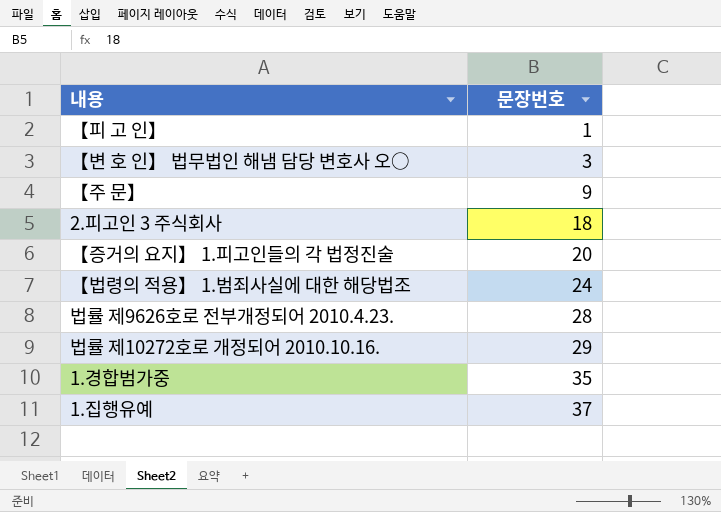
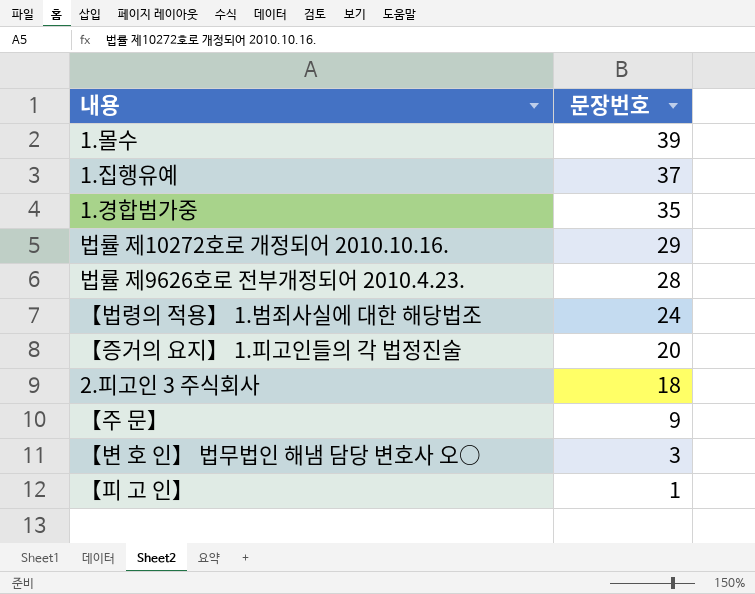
row order: 문장번호 ascending -> 문장번호 descending
row 1.몰수: none -> 39

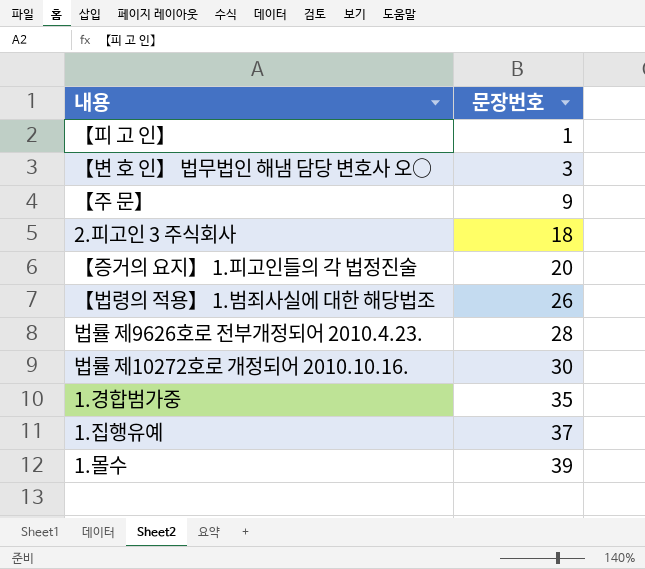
row order: 문장번호 descending -> 문장번호 ascending
【법령의 적용】 1.범죄사실에 대한 해당법조 | 문장번호: 24 -> 26
법률 제10272호로 개정되어 2010.10.16. | 문장번호: 29 -> 30

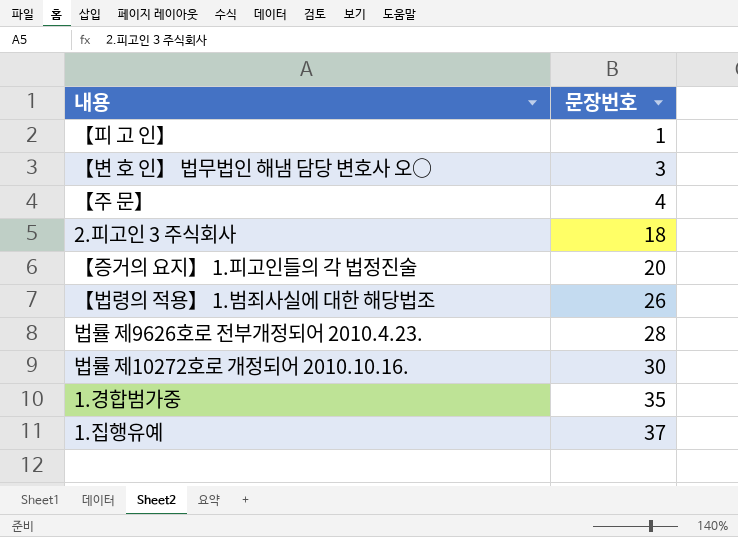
row 1.몰수: 39 -> none
【주 문】 | 문장번호: 9 -> 4

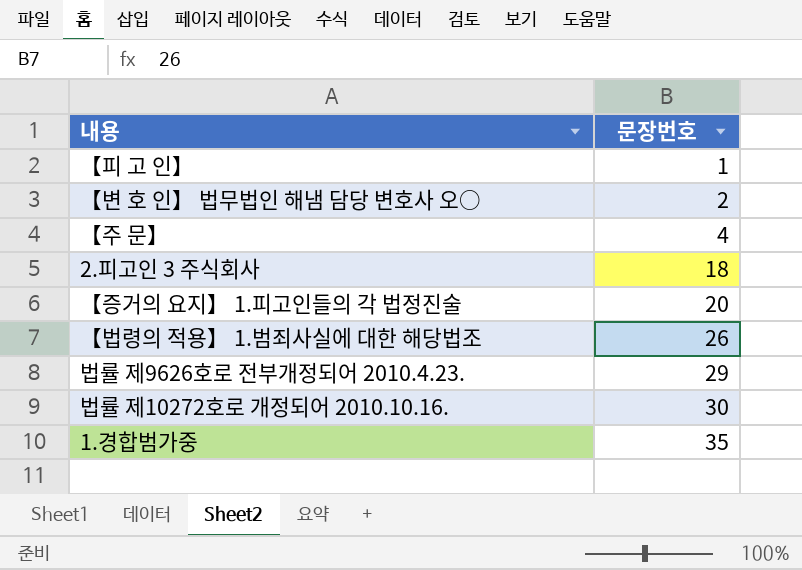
row 1.집행유예: 37 -> none
【변 호 인】 법무법인 해냄 담당 변호사 오○ | 문장번호: 3 -> 2
법률 제9626호로 전부개정되어 2010.4.23. | 문장번호: 28 -> 29

